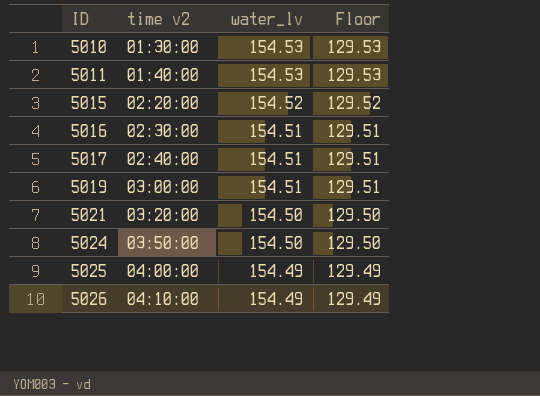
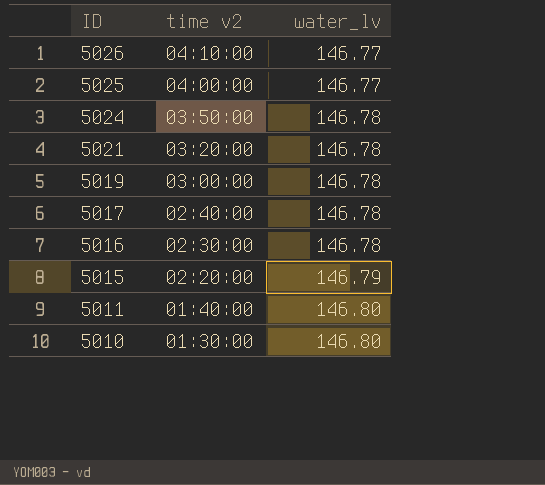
row order: ID ascending -> ID descending
column Floor | formula: [water_lv] - 25 -> none
5026 | water_lv: 154.49 -> 146.77
5025 | water_lv: 154.49 -> 146.77
5024 | water_lv: 154.50 -> 146.78
5021 | water_lv: 154.50 -> 146.78
5019 | water_lv: 154.51 -> 146.78
5017 | water_lv: 154.51 -> 146.78
5016 | water_lv: 154.51 -> 146.78
5015 | water_lv: 154.52 -> 146.79
5011 | water_lv: 154.53 -> 146.80
5010 | water_lv: 154.53 -> 146.80

